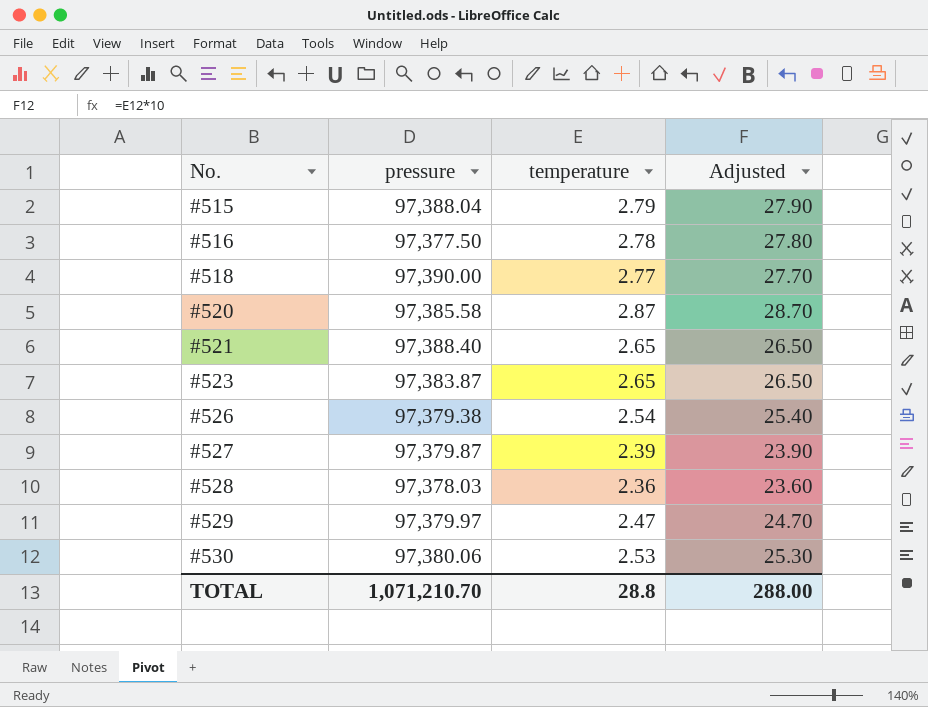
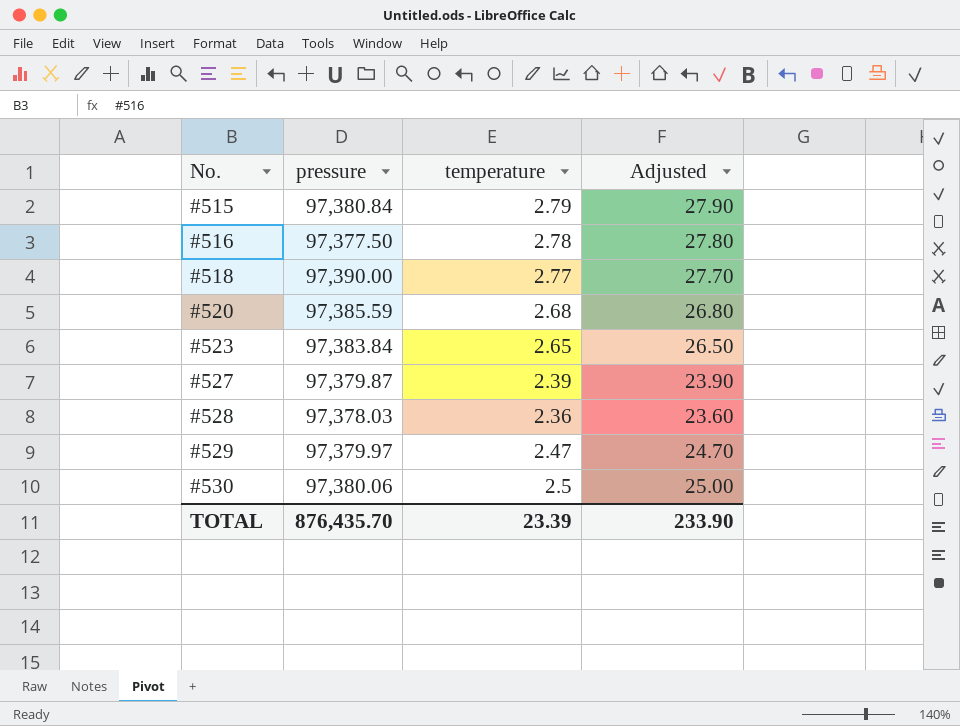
row #521: 97,388.40 | 2.65 | 26.50 -> none
row #526: 97,379.38 | 2.54 | 25.40 -> none
#515 | pressure: 97,388.04 -> 97,380.84
#520 | pressure: 97,385.58 -> 97,385.59
#520 | temperature: 2.87 -> 2.68
#520 | Adjusted: 28.70 -> 26.80
#523 | pressure: 97,383.87 -> 97,383.84
#530 | temperature: 2.53 -> 2.5
#530 | Adjusted: 25.30 -> 25.00
TOTAL | pressure: 1,071,210.70 -> 876,435.70
TOTAL | temperature: 28.8 -> 23.39
TOTAL | Adjusted: 288.00 -> 233.90

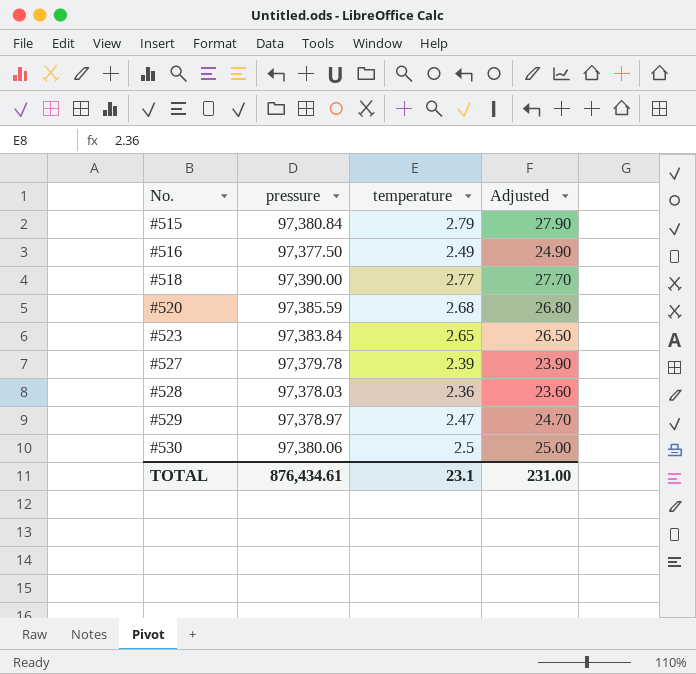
#516 | temperature: 2.78 -> 2.49
#516 | Adjusted: 27.80 -> 24.90
#527 | pressure: 97,379.87 -> 97,379.78
#529 | pressure: 97,379.97 -> 97,378.97
TOTAL | pressure: 876,435.70 -> 876,434.61
TOTAL | temperature: 23.39 -> 23.1
TOTAL | Adjusted: 233.90 -> 231.00

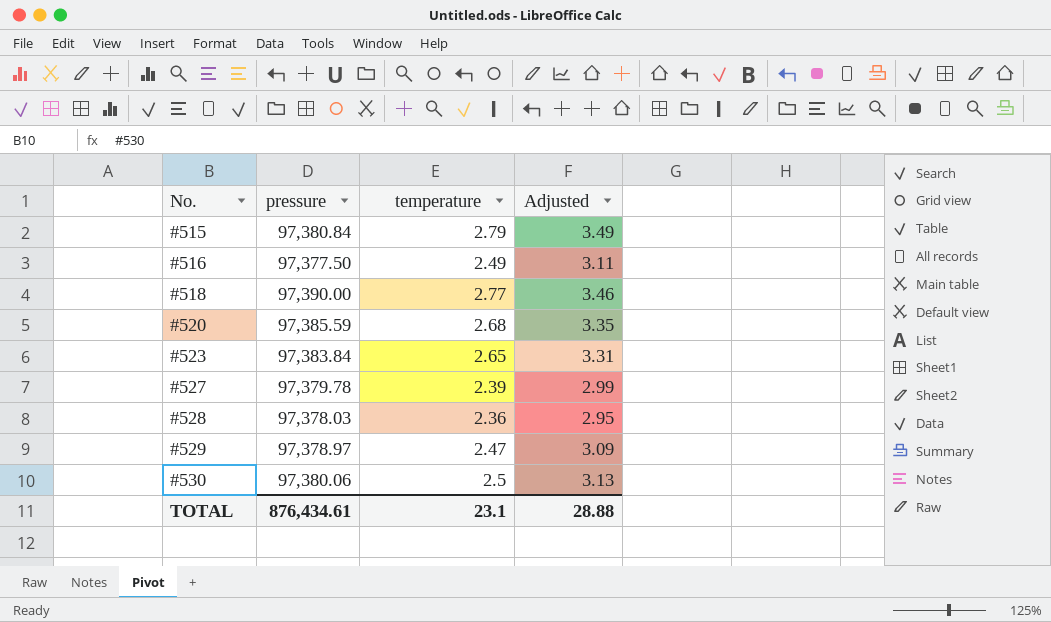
column Adjusted | formula: [temperature] * 10 -> [temperature] * 1.25
TOTAL | Adjusted: 231.00 -> 28.88

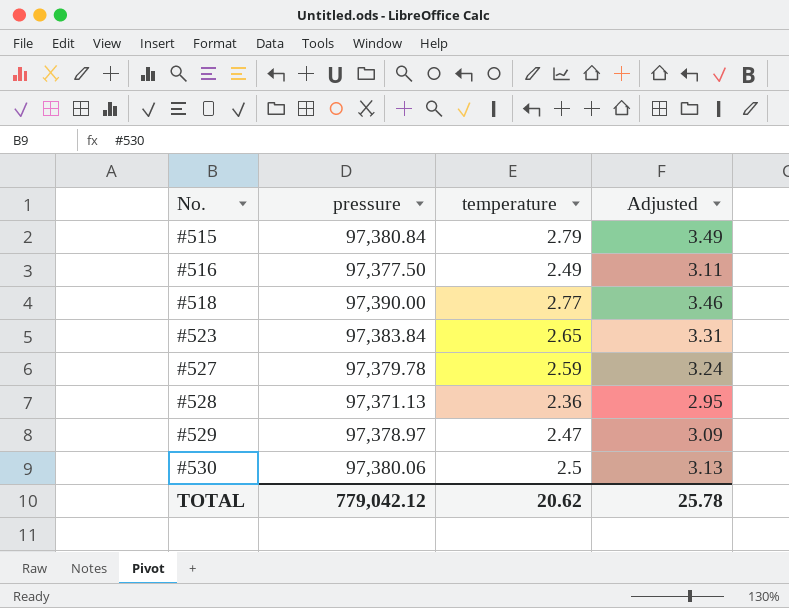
row #520: 97,385.59 | 2.68 | 3.35 -> none
#527 | temperature: 2.39 -> 2.59
#527 | Adjusted: 2.99 -> 3.24
#528 | pressure: 97,378.03 -> 97,371.13
TOTAL | pressure: 876,434.61 -> 779,042.12
TOTAL | temperature: 23.1 -> 20.62
TOTAL | Adjusted: 28.88 -> 25.78

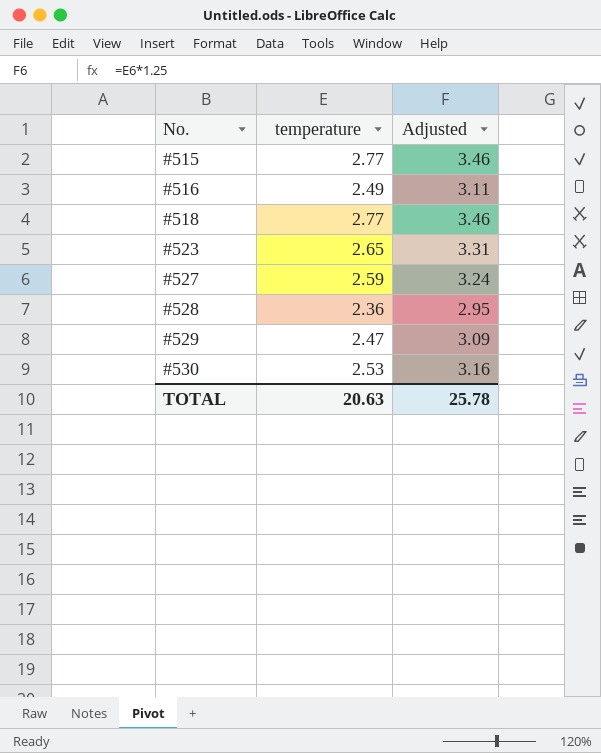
column pressure | position: 2 -> none
#515 | temperature: 2.79 -> 2.77
#515 | Adjusted: 3.49 -> 3.46
#530 | temperature: 2.5 -> 2.53
#530 | Adjusted: 3.13 -> 3.16
TOTAL | temperature: 20.62 -> 20.63

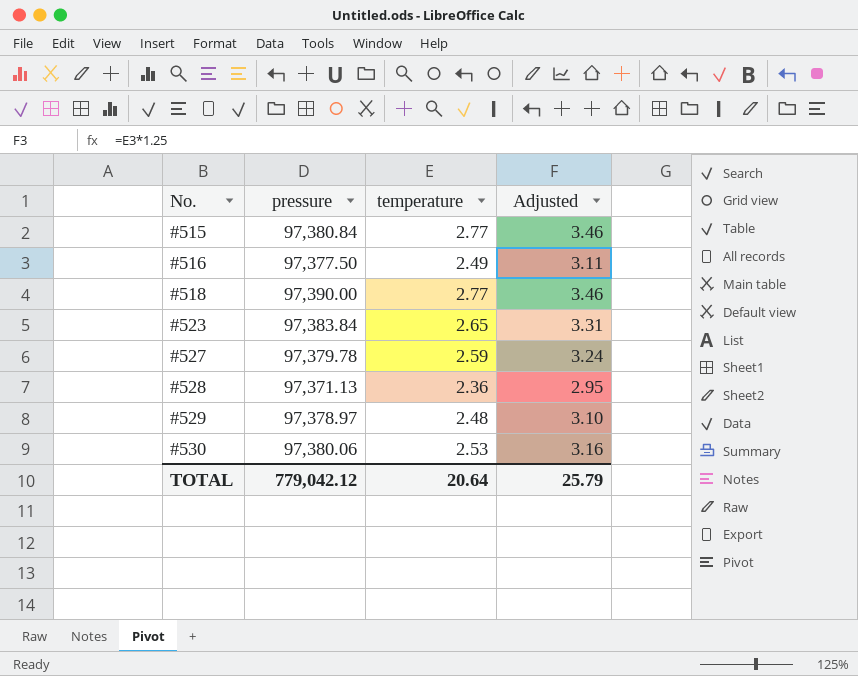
column pressure | position: none -> 2
#529 | temperature: 2.47 -> 2.48
#529 | Adjusted: 3.09 -> 3.10
TOTAL | temperature: 20.63 -> 20.64
TOTAL | Adjusted: 25.78 -> 25.79

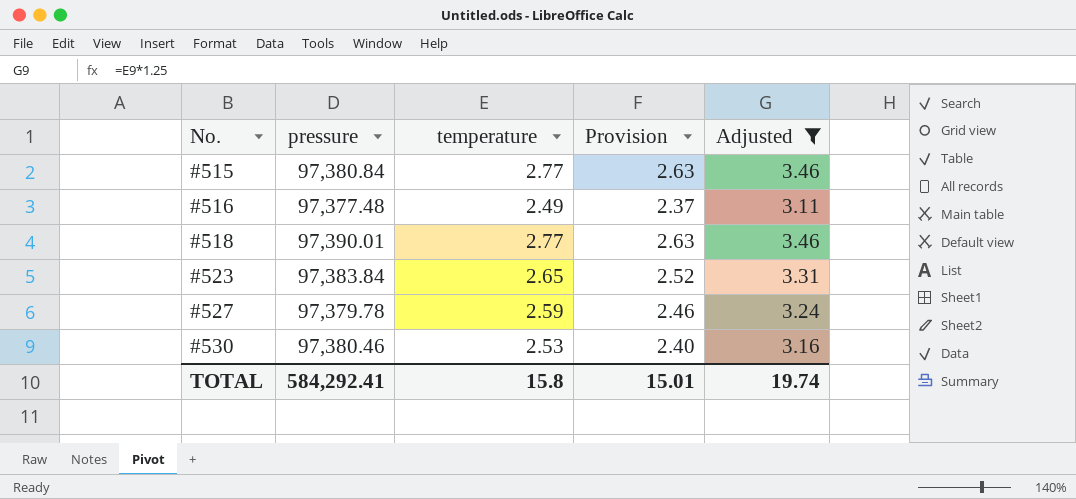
filter: none -> Adjusted >= 3.11
column Provision | formula: none -> [temperature] * 0.95
#516 | pressure: 97,377.50 -> 97,377.48
#518 | pressure: 97,390.00 -> 97,390.01
#530 | pressure: 97,380.06 -> 97,380.46
TOTAL | pressure: 779,042.12 -> 584,292.41
TOTAL | temperature: 20.64 -> 15.8
TOTAL | Adjusted: 25.79 -> 19.74

